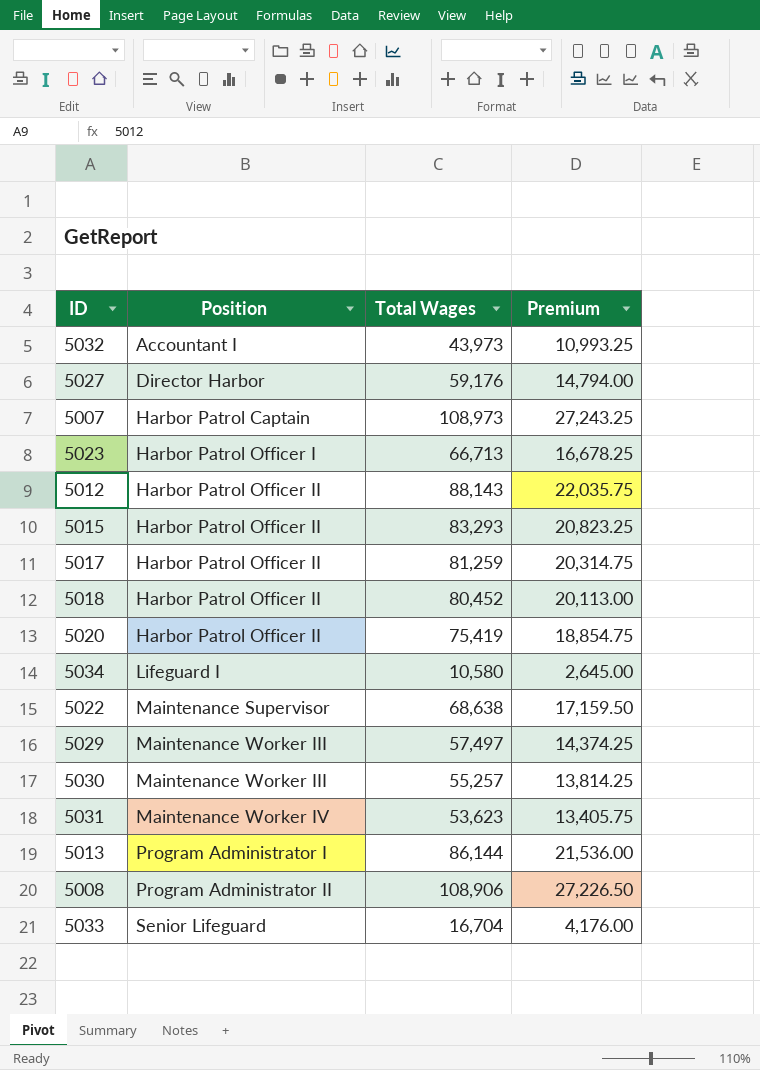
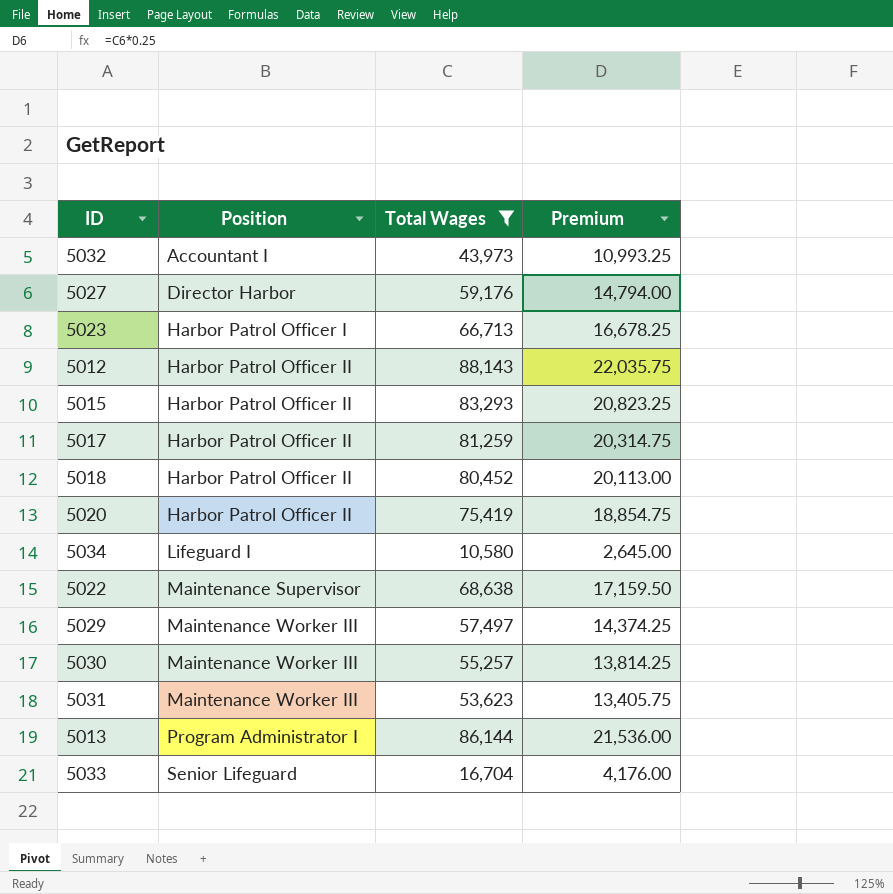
filter: none -> Total Wages <= 88,143
5031 | Position: Maintenance Worker IV -> Maintenance Worker III

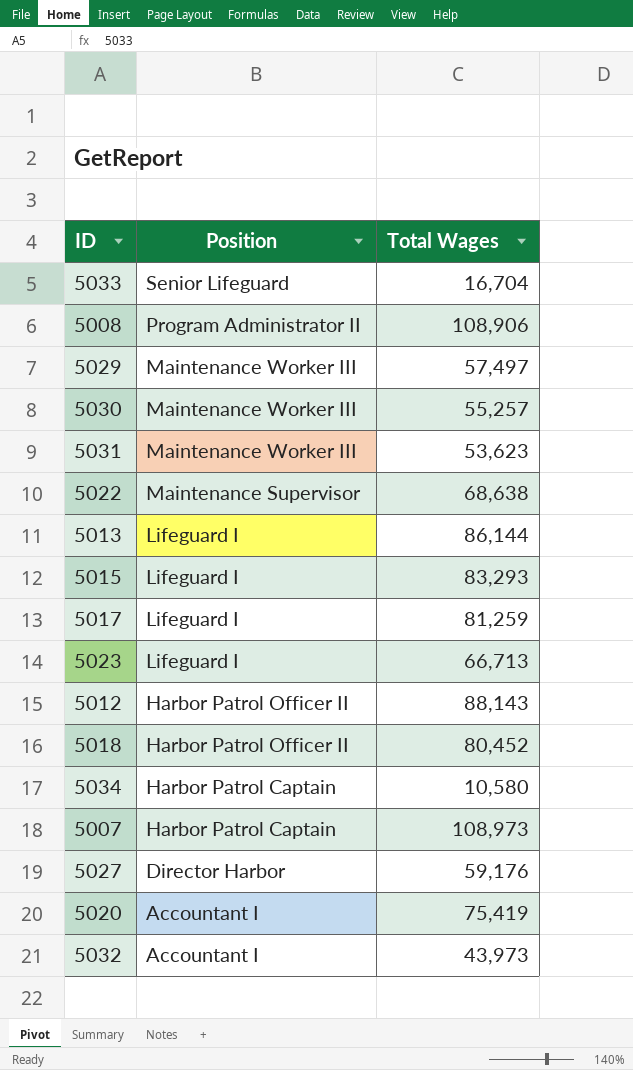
filter: Total Wages <= 88,143 -> none
row order: Position ascending -> Position descending
column Premium | formula: [Total Wages] * 0.25 -> none
5013 | Position: Program Administrator I -> Lifeguard I
5015 | Position: Harbor Patrol Officer II -> Lifeguard I
5017 | Position: Harbor Patrol Officer II -> Lifeguard I
5023 | Position: Harbor Patrol Officer I -> Lifeguard I
5034 | Position: Lifeguard I -> Harbor Patrol Captain
5020 | Position: Harbor Patrol Officer II -> Accountant I

